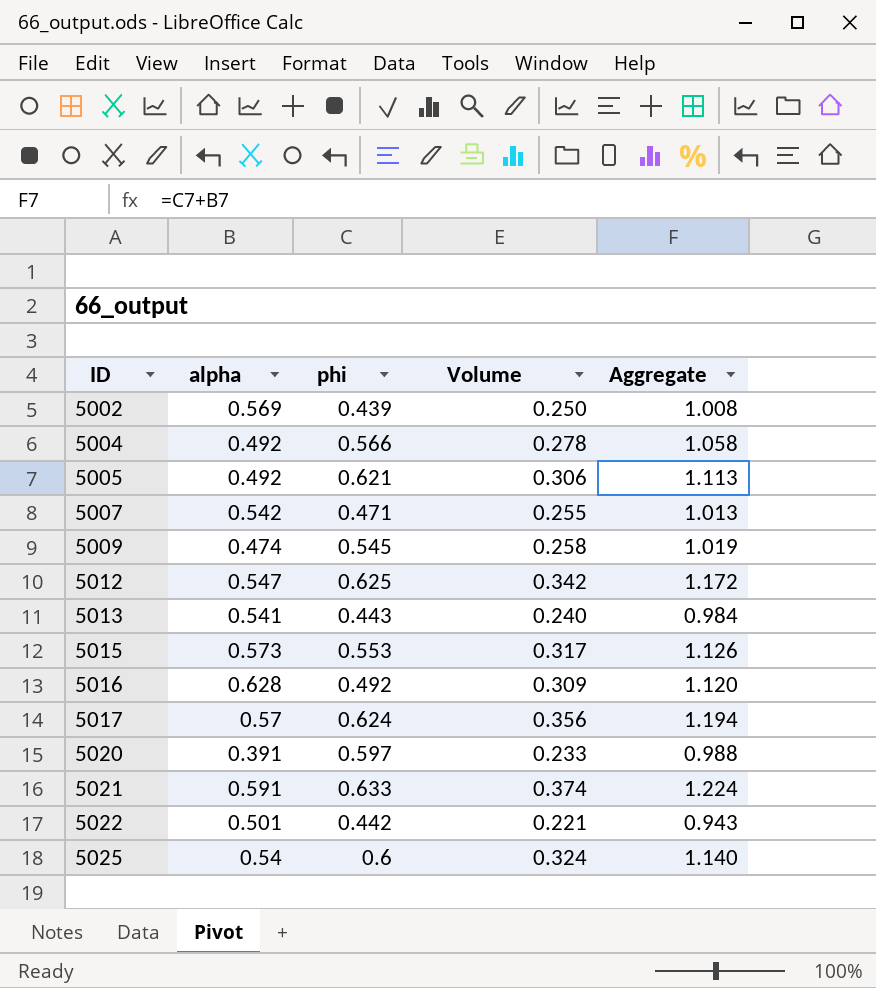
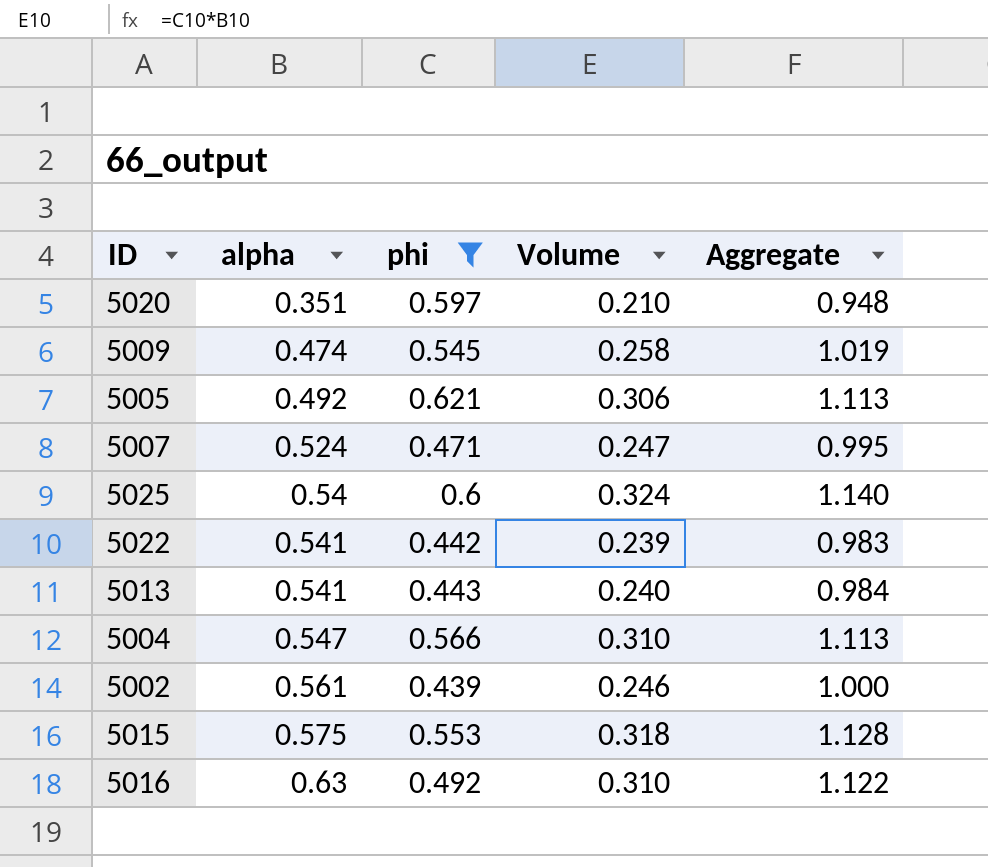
filter: none -> phi <= 0.621
row order: ID ascending -> alpha ascending
5020 | alpha: 0.391 -> 0.351
5020 | Volume: 0.233 -> 0.210
5020 | Aggregate: 0.988 -> 0.948
5007 | alpha: 0.542 -> 0.524
5007 | Volume: 0.255 -> 0.247
5007 | Aggregate: 1.013 -> 0.995
5022 | alpha: 0.501 -> 0.541
5022 | Volume: 0.221 -> 0.239
5022 | Aggregate: 0.943 -> 0.983
5004 | alpha: 0.492 -> 0.547
5004 | Volume: 0.278 -> 0.310
5004 | Aggregate: 1.058 -> 1.113
5002 | alpha: 0.569 -> 0.561
5002 | Volume: 0.250 -> 0.246
5002 | Aggregate: 1.008 -> 1.000
5015 | alpha: 0.573 -> 0.575
5015 | Volume: 0.317 -> 0.318
5015 | Aggregate: 1.126 -> 1.128
5016 | alpha: 0.628 -> 0.63
5016 | Volume: 0.309 -> 0.310
5016 | Aggregate: 1.120 -> 1.122

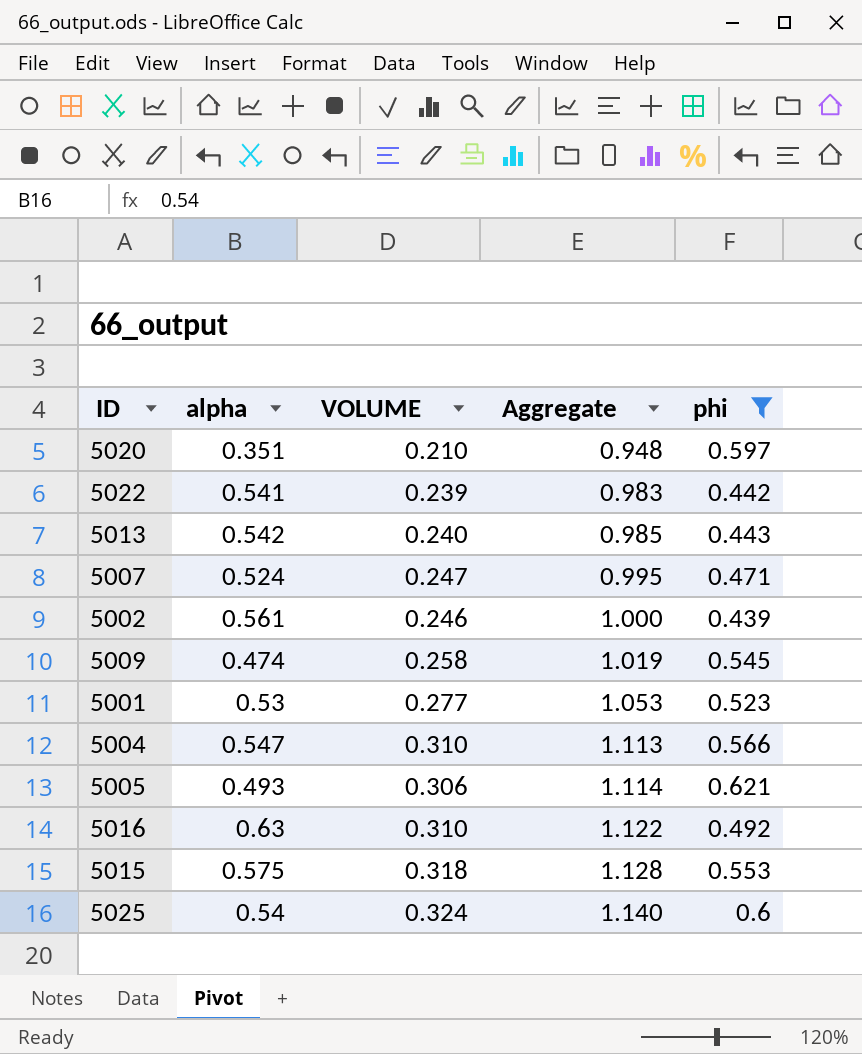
row order: alpha ascending -> Aggregate ascending
column name: Volume -> VOLUME
column phi | position: 3 -> 5
5013 | alpha: 0.541 -> 0.542
5013 | Aggregate: 0.984 -> 0.985
row 5001: none -> 0.53 | 0.277 | 1.053 | 0.523
5005 | alpha: 0.492 -> 0.493
5005 | Aggregate: 1.113 -> 1.114

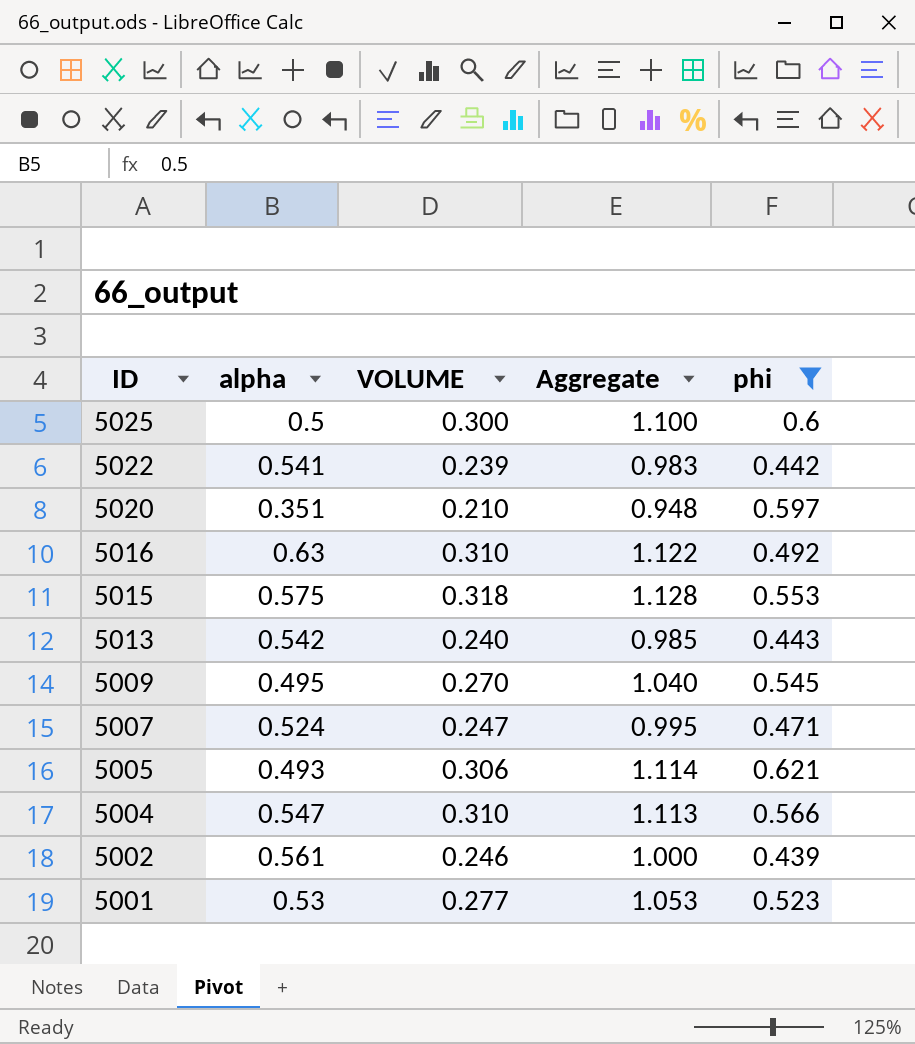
row order: Aggregate ascending -> ID descending
5025 | alpha: 0.54 -> 0.5
5025 | VOLUME: 0.324 -> 0.300
5025 | Aggregate: 1.140 -> 1.100
5009 | alpha: 0.474 -> 0.495
5009 | VOLUME: 0.258 -> 0.270
5009 | Aggregate: 1.019 -> 1.040

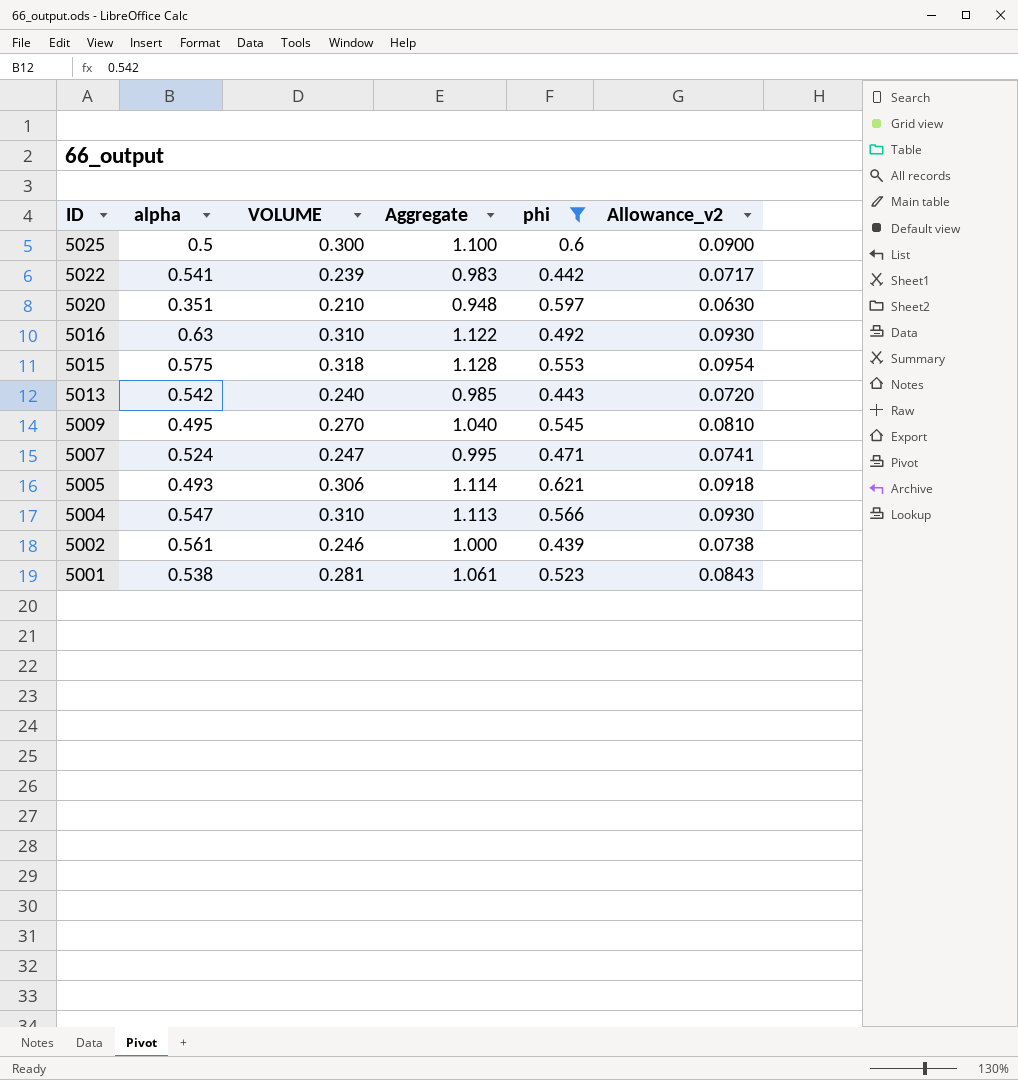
column Allowance_v2 | formula: none -> [VOLUME] * 0.3
5001 | alpha: 0.53 -> 0.538
5001 | VOLUME: 0.277 -> 0.281
5001 | Aggregate: 1.053 -> 1.061

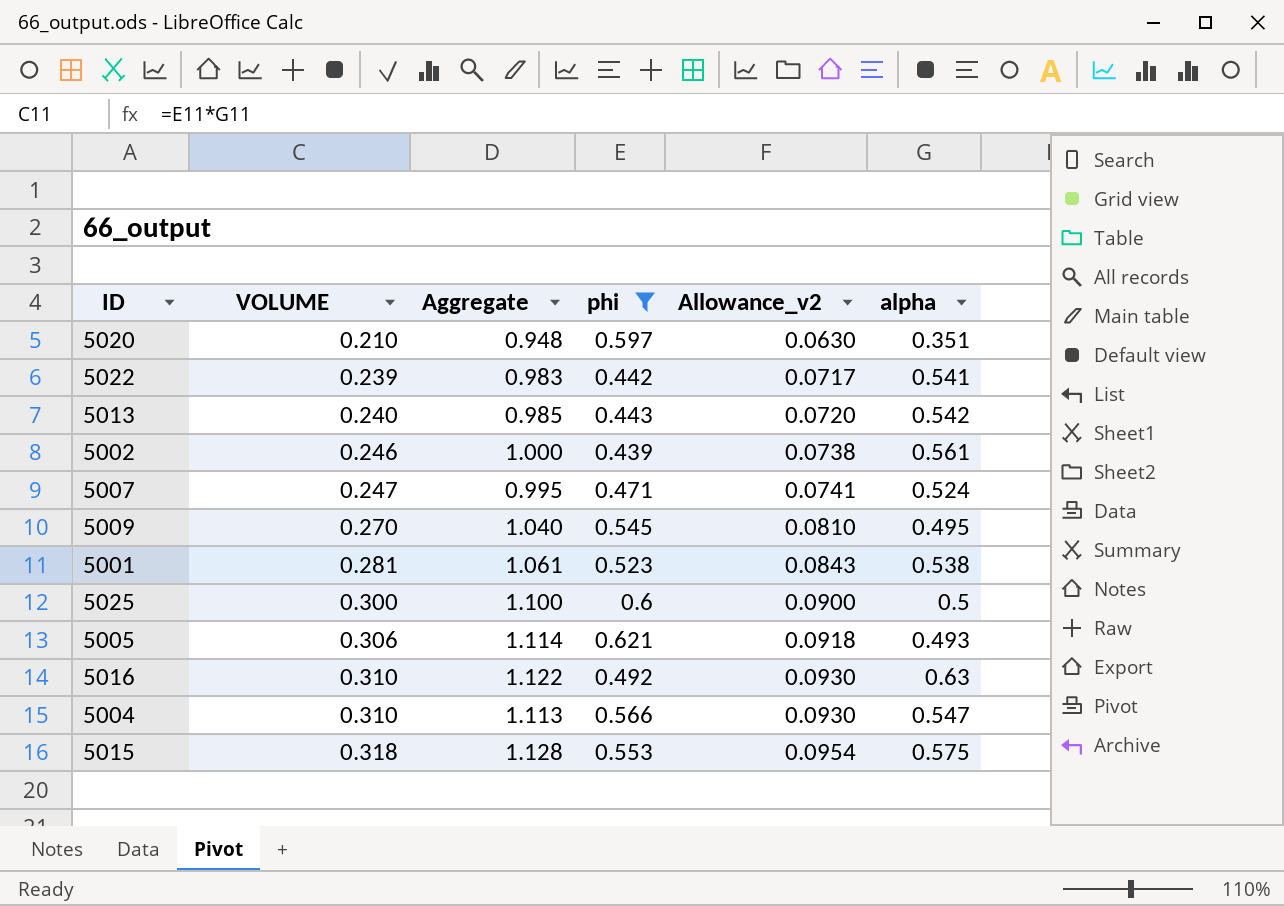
row order: ID descending -> VOLUME ascending
column alpha | position: 2 -> 6

